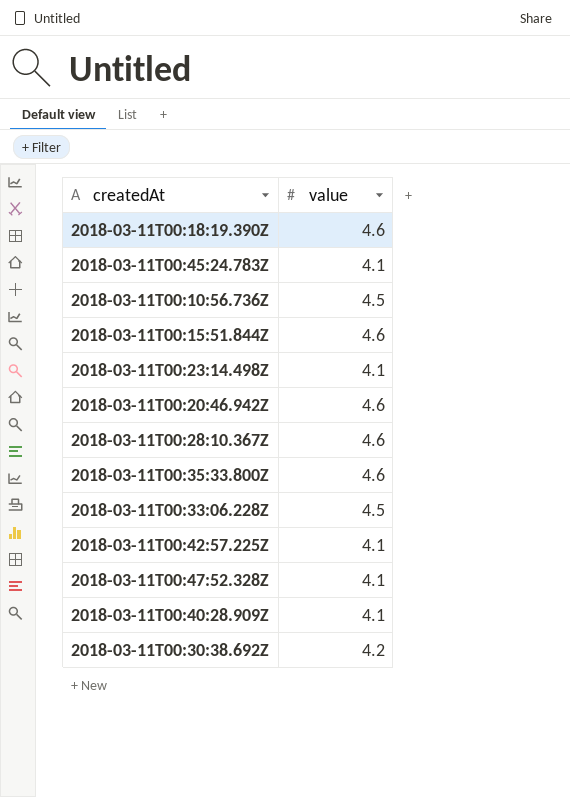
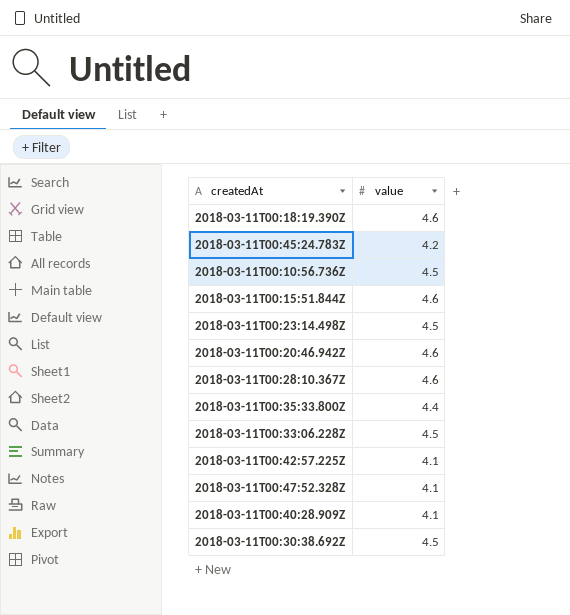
2018-03-11T00:45:24.783Z | value: 4.1 -> 4.2
2018-03-11T00:23:14.498Z | value: 4.1 -> 4.5
2018-03-11T00:35:33.800Z | value: 4.6 -> 4.4
2018-03-11T00:30:38.692Z | value: 4.2 -> 4.5

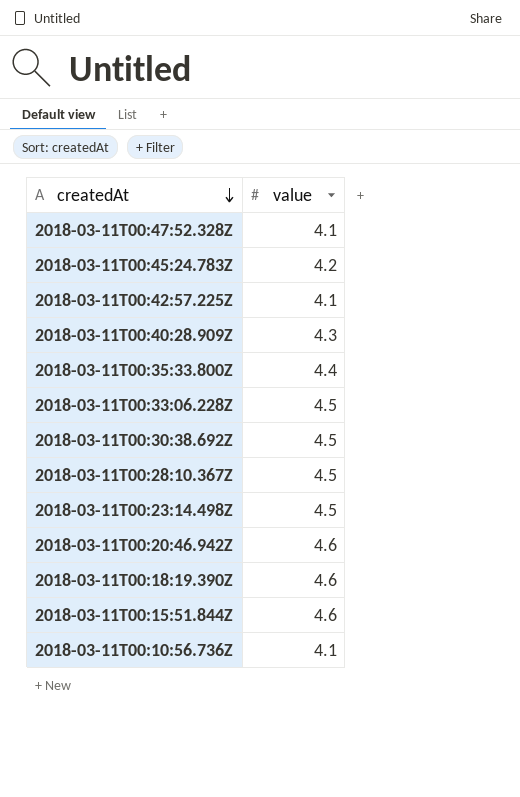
row order: none -> createdAt descending
2018-03-11T00:40:28.909Z | value: 4.1 -> 4.3
2018-03-11T00:28:10.367Z | value: 4.6 -> 4.5
2018-03-11T00:10:56.736Z | value: 4.5 -> 4.1

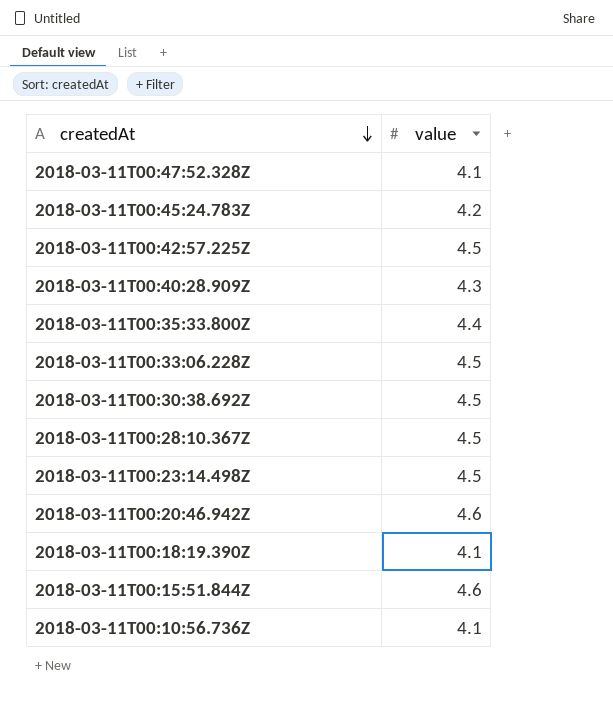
2018-03-11T00:42:57.225Z | value: 4.1 -> 4.5
2018-03-11T00:18:19.390Z | value: 4.6 -> 4.1

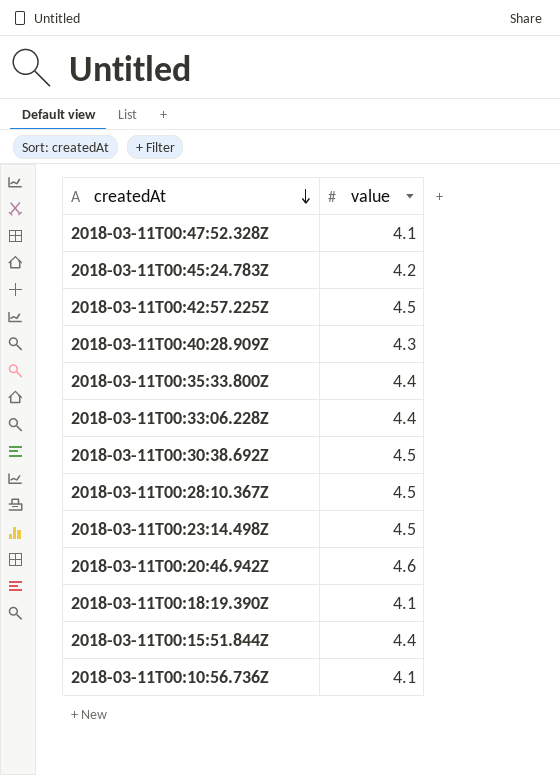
2018-03-11T00:33:06.228Z | value: 4.5 -> 4.4
2018-03-11T00:15:51.844Z | value: 4.6 -> 4.4

